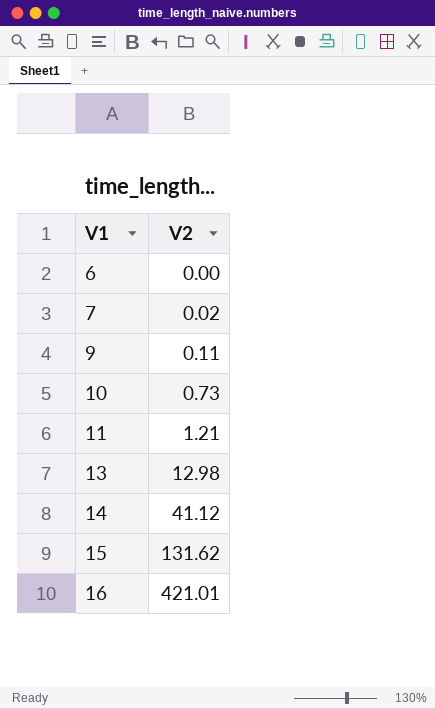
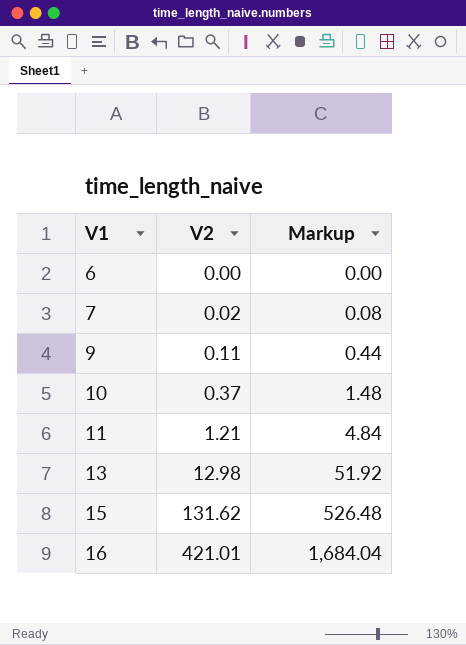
column Markup | formula: none -> [V2] * 4
row 14: 41.12 -> none
10 | V2: 0.73 -> 0.37

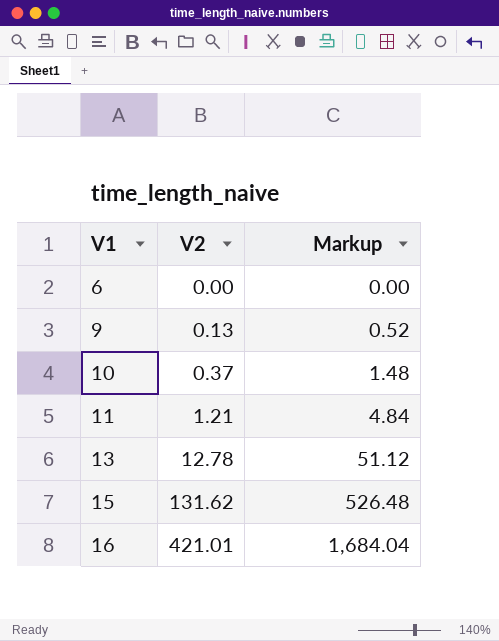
row 7: 0.02 | 0.08 -> none
9 | V2: 0.11 -> 0.13
9 | Markup: 0.44 -> 0.52
13 | V2: 12.98 -> 12.78
13 | Markup: 51.92 -> 51.12

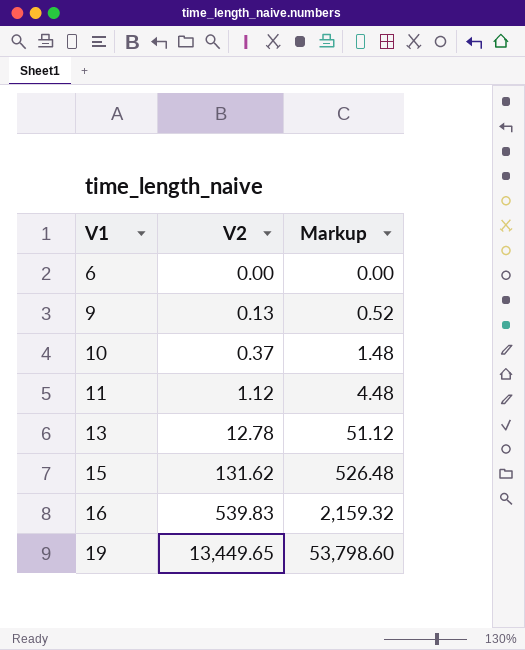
11 | V2: 1.21 -> 1.12
11 | Markup: 4.84 -> 4.48
16 | V2: 421.01 -> 539.83
16 | Markup: 1,684.04 -> 2,159.32
row 19: none -> 13,449.65 | 53,798.60

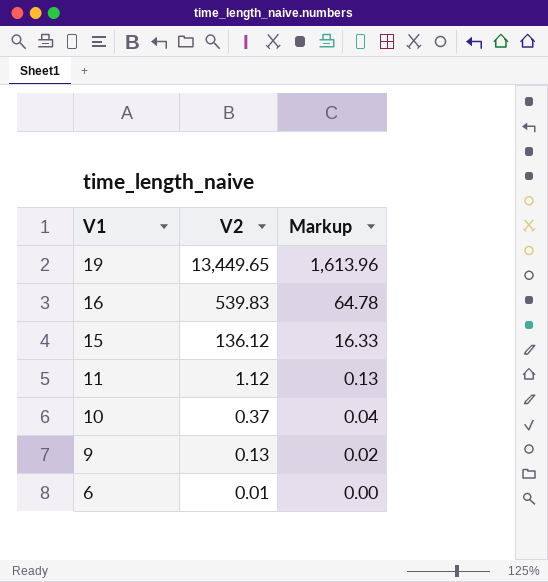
row order: V1 ascending -> V1 descending
column Markup | formula: [V2] * 4 -> [V2] * 0.12
row 13: 12.78 | 51.12 -> none
15 | V2: 131.62 -> 136.12
6 | V2: 0.00 -> 0.01

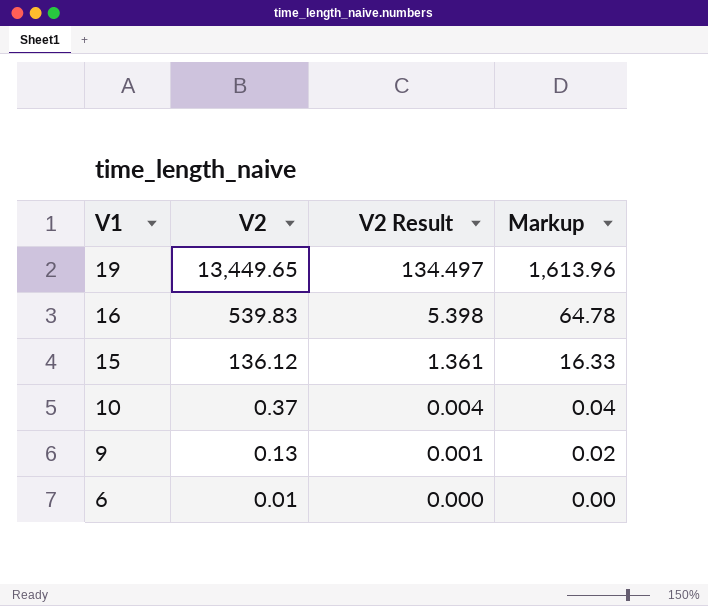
column V2 Result | formula: none -> [V2] * 0.01
row 11: 1.12 | 0.13 -> none

